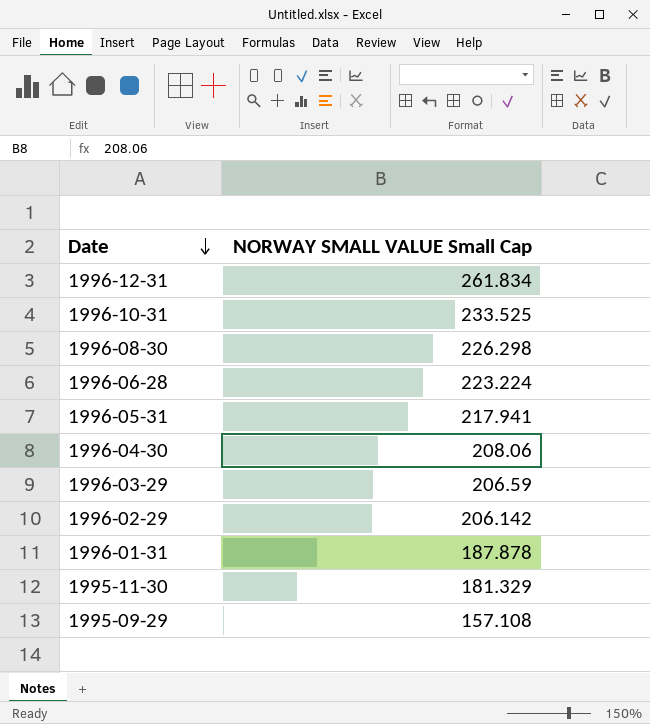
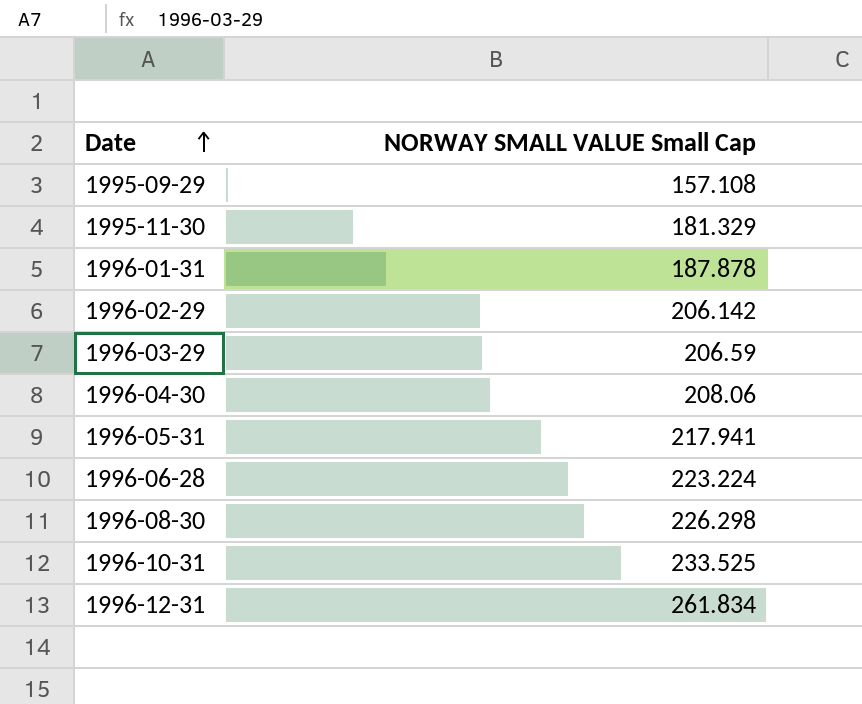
row order: Date descending -> Date ascending

